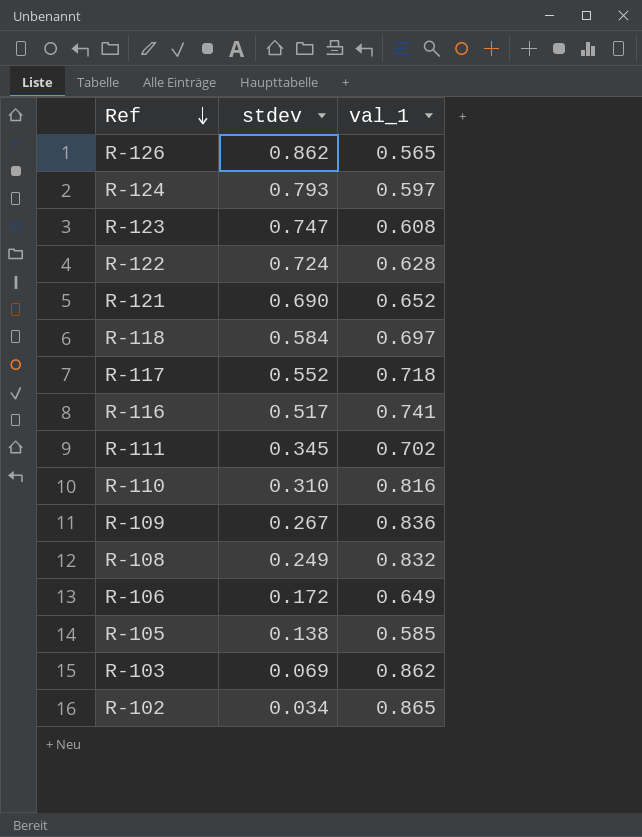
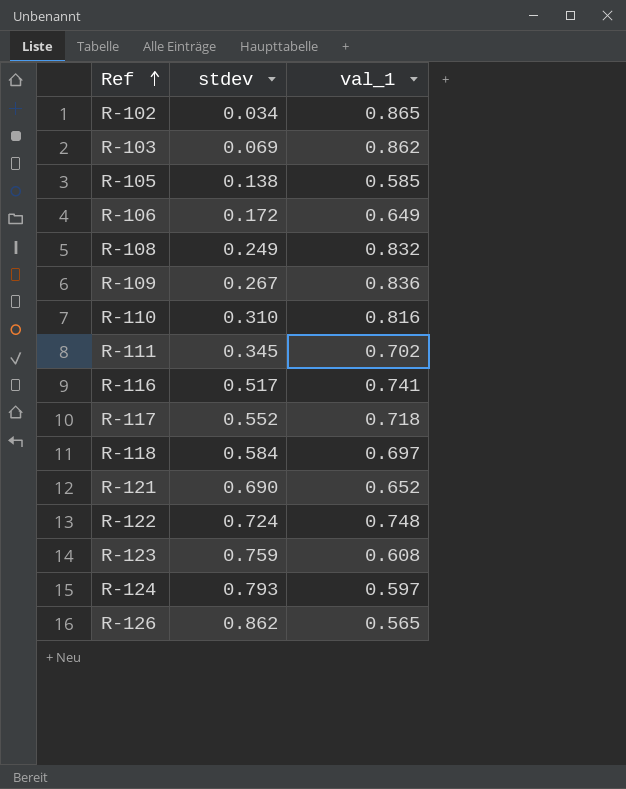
row order: Ref descending -> Ref ascending
R-122 | val_1: 0.628 -> 0.748
R-123 | stdev: 0.747 -> 0.759

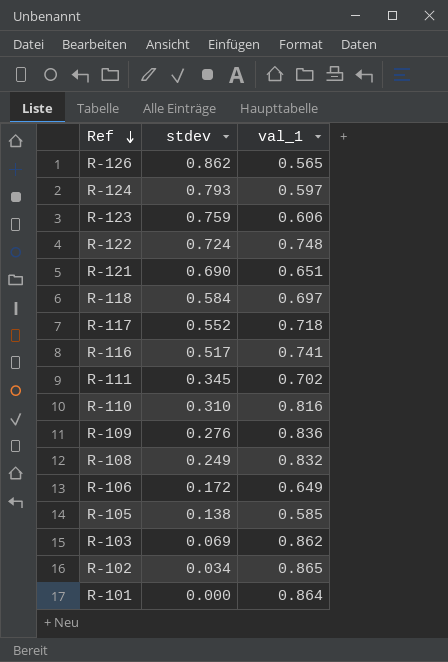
row order: Ref ascending -> Ref descending
R-123 | val_1: 0.608 -> 0.606
R-121 | val_1: 0.652 -> 0.651
R-109 | stdev: 0.267 -> 0.276
row R-101: none -> 0.000 | 0.864

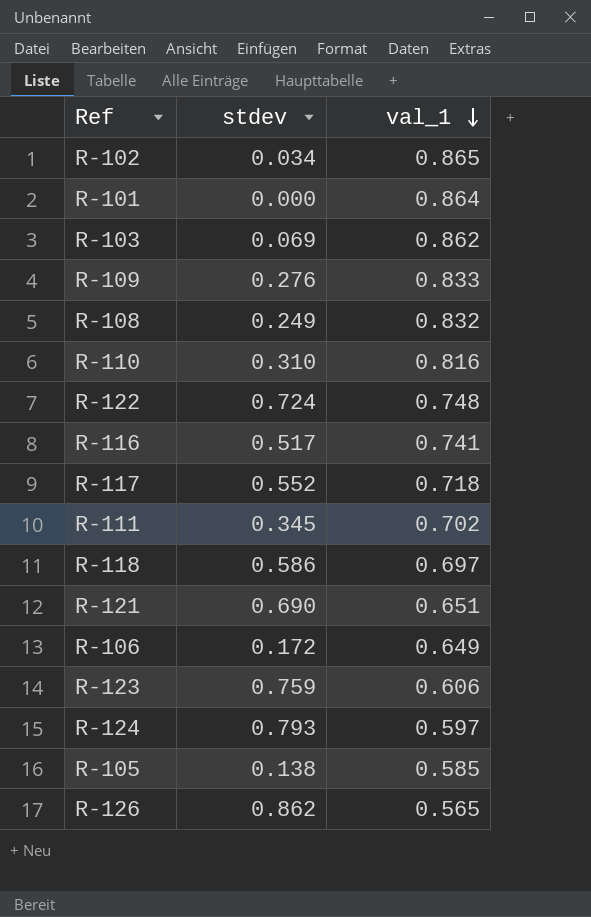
row order: Ref descending -> val_1 descending
R-109 | val_1: 0.836 -> 0.833
R-118 | stdev: 0.584 -> 0.586

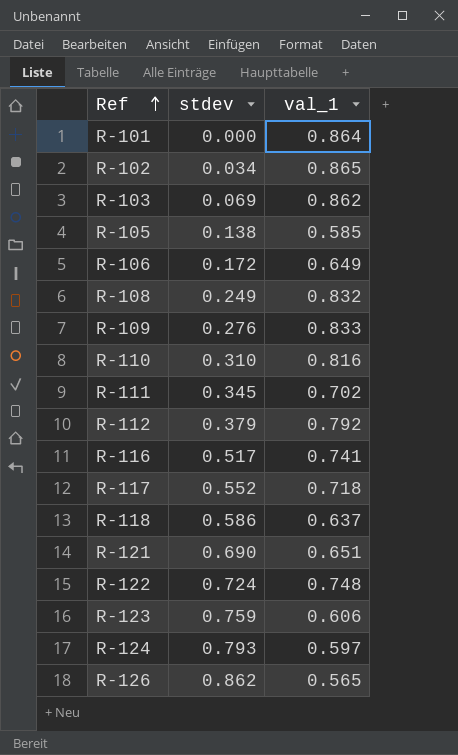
row order: val_1 descending -> Ref ascending
row R-112: none -> 0.379 | 0.792
R-118 | val_1: 0.697 -> 0.637

